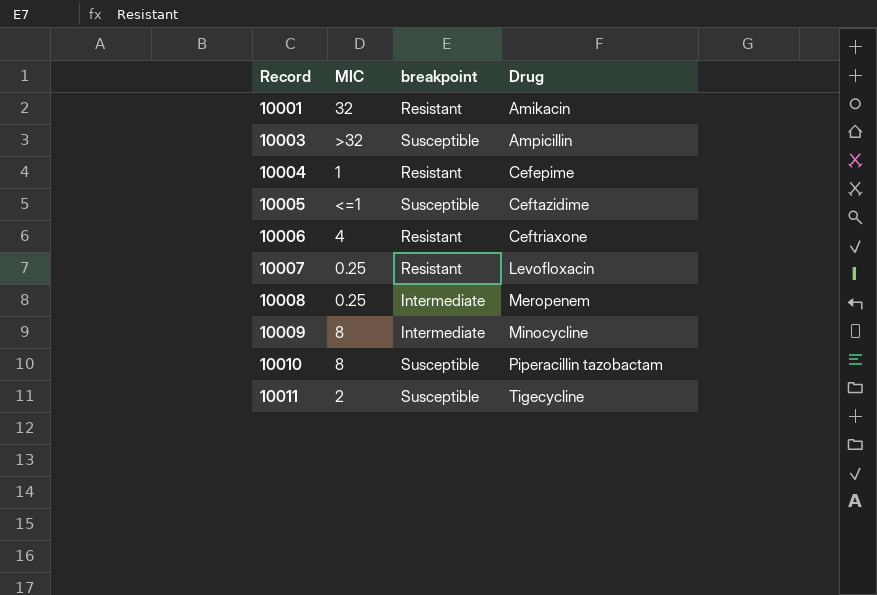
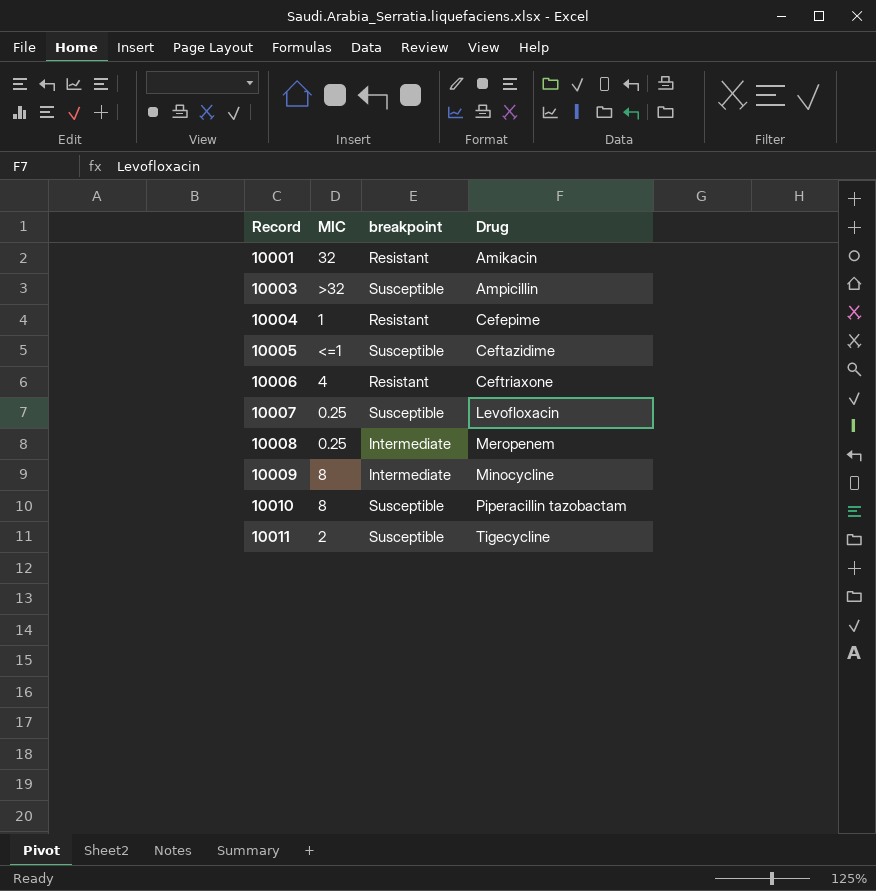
10007 | breakpoint: Resistant -> Susceptible

